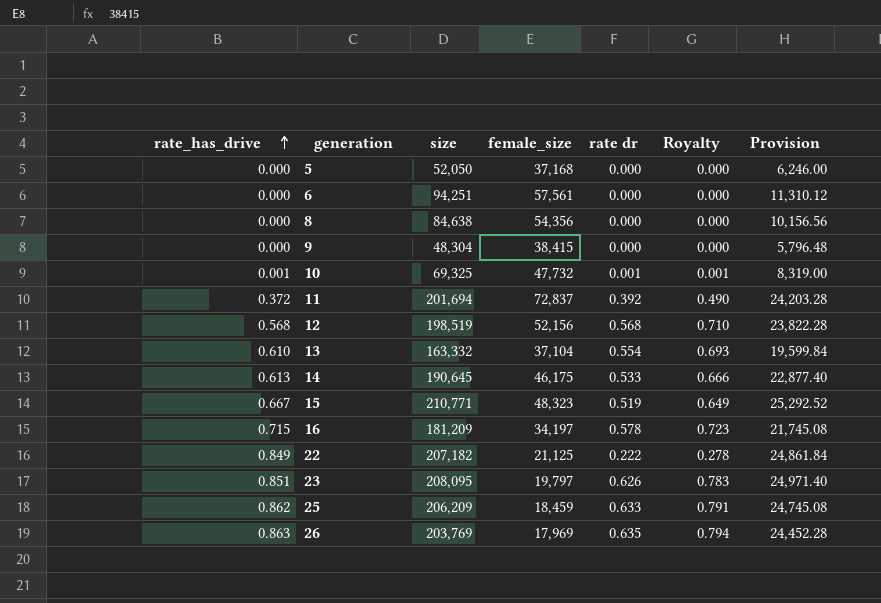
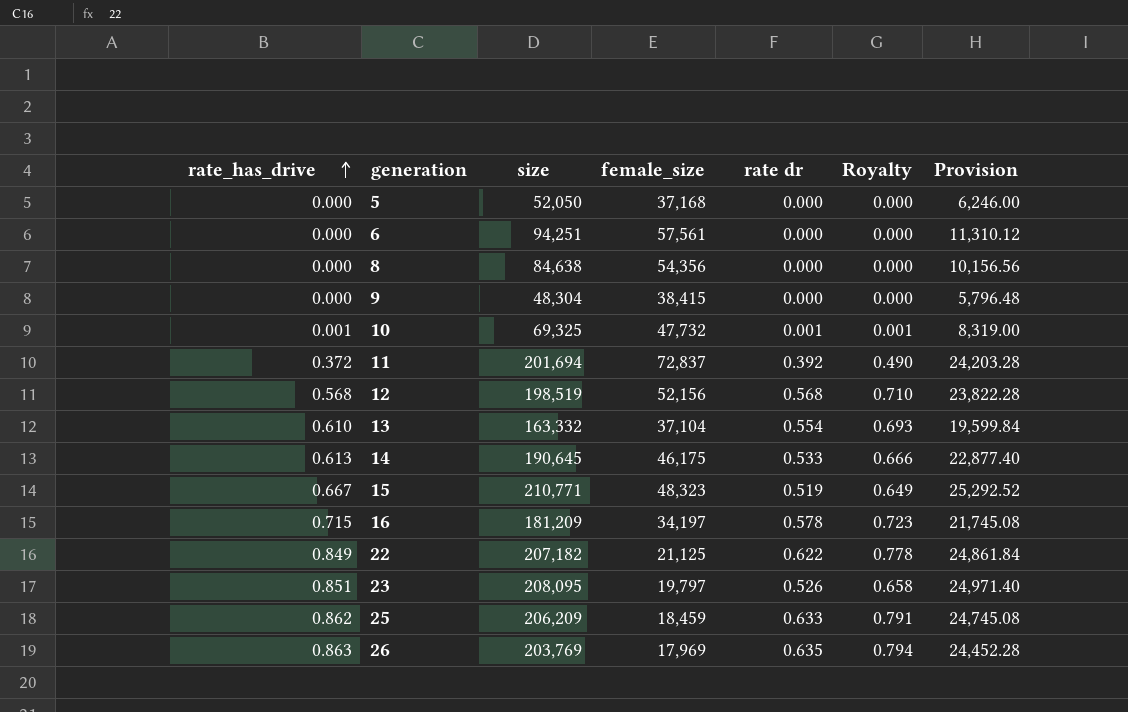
22 | rate dr: 0.222 -> 0.622
22 | Royalty: 0.278 -> 0.778
23 | rate dr: 0.626 -> 0.526
23 | Royalty: 0.783 -> 0.658

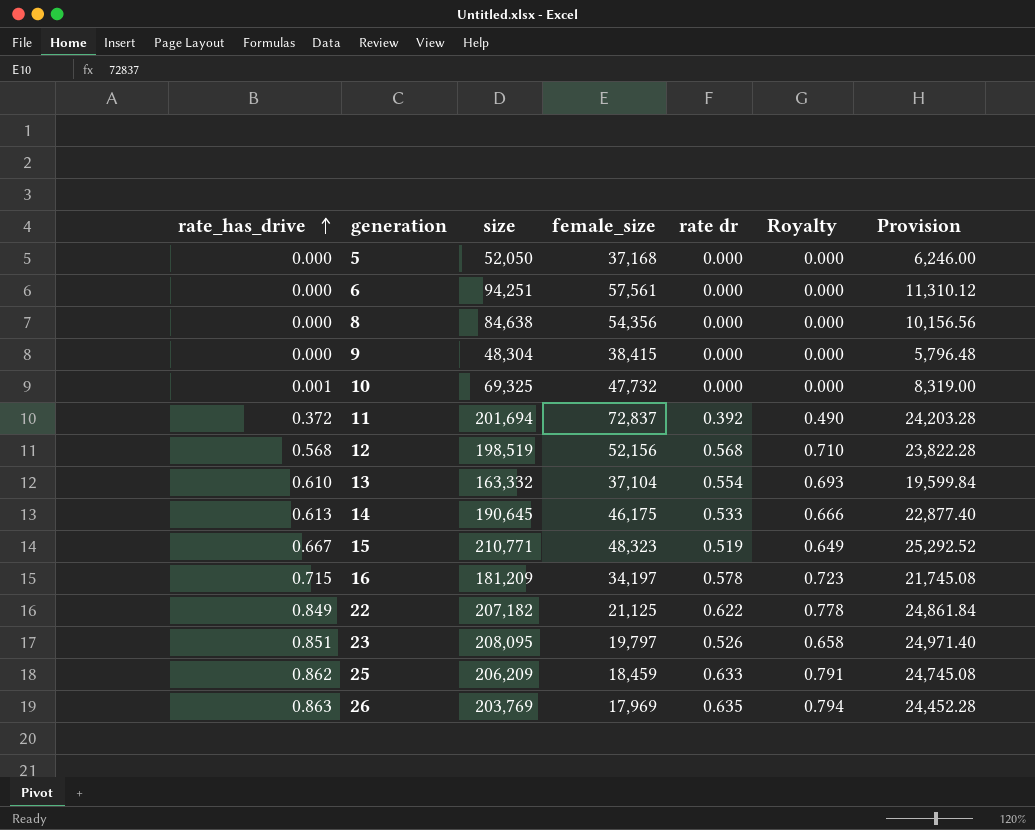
10 | rate dr: 0.001 -> 0.000
10 | Royalty: 0.001 -> 0.000

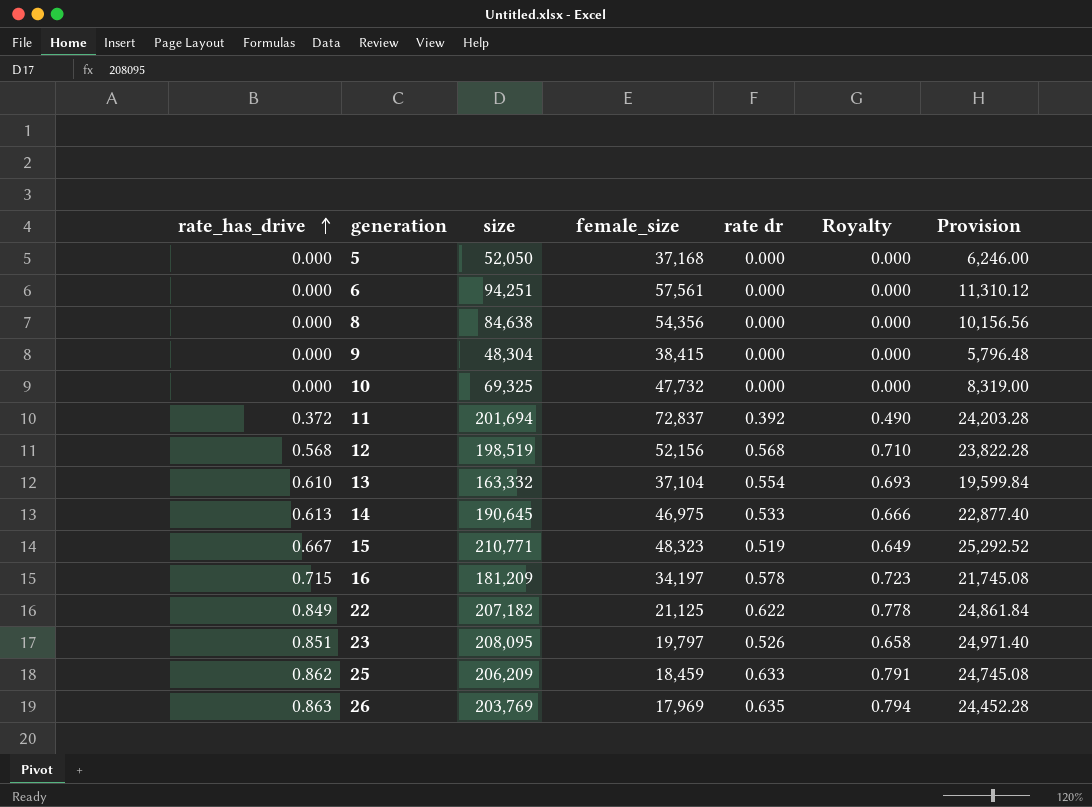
10 | rate_has_drive: 0.001 -> 0.000
14 | female_size: 46,175 -> 46,975

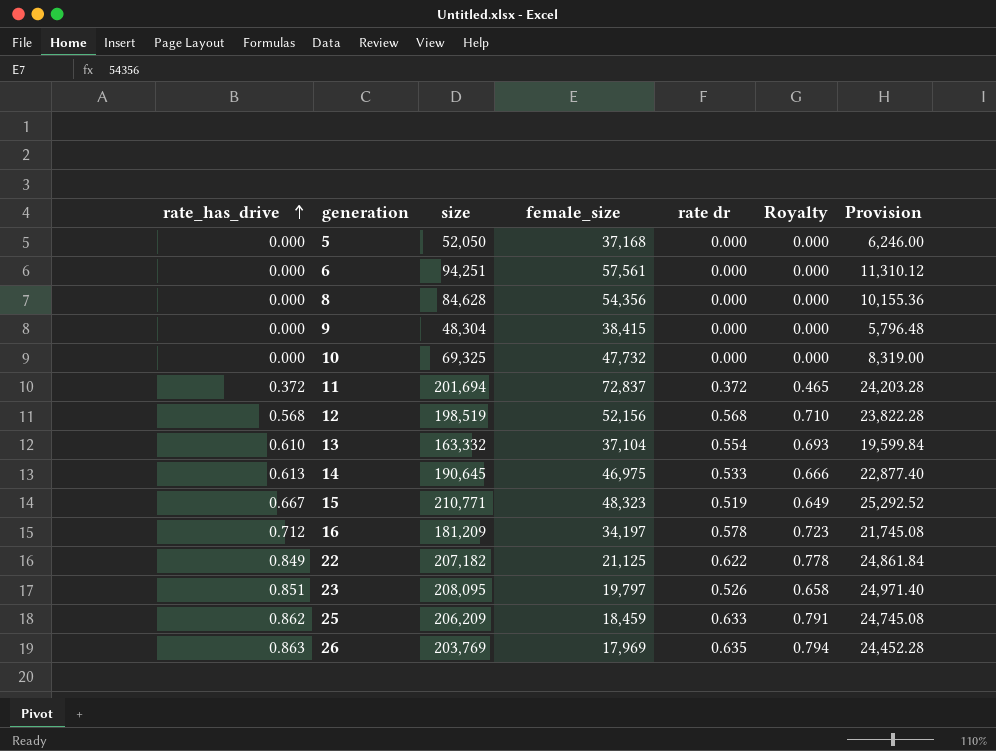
8 | size: 84,638 -> 84,628
8 | Provision: 10,156.56 -> 10,155.36
11 | rate dr: 0.392 -> 0.372
11 | Royalty: 0.490 -> 0.465
16 | rate_has_drive: 0.715 -> 0.712

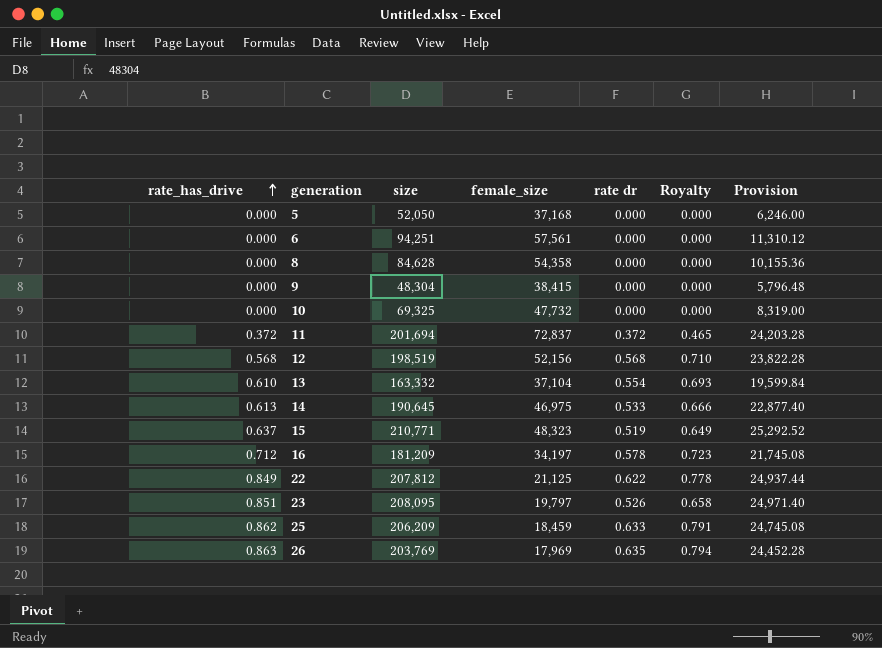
8 | female_size: 54,356 -> 54,358
15 | rate_has_drive: 0.667 -> 0.637
22 | size: 207,182 -> 207,812
22 | Provision: 24,861.84 -> 24,937.44

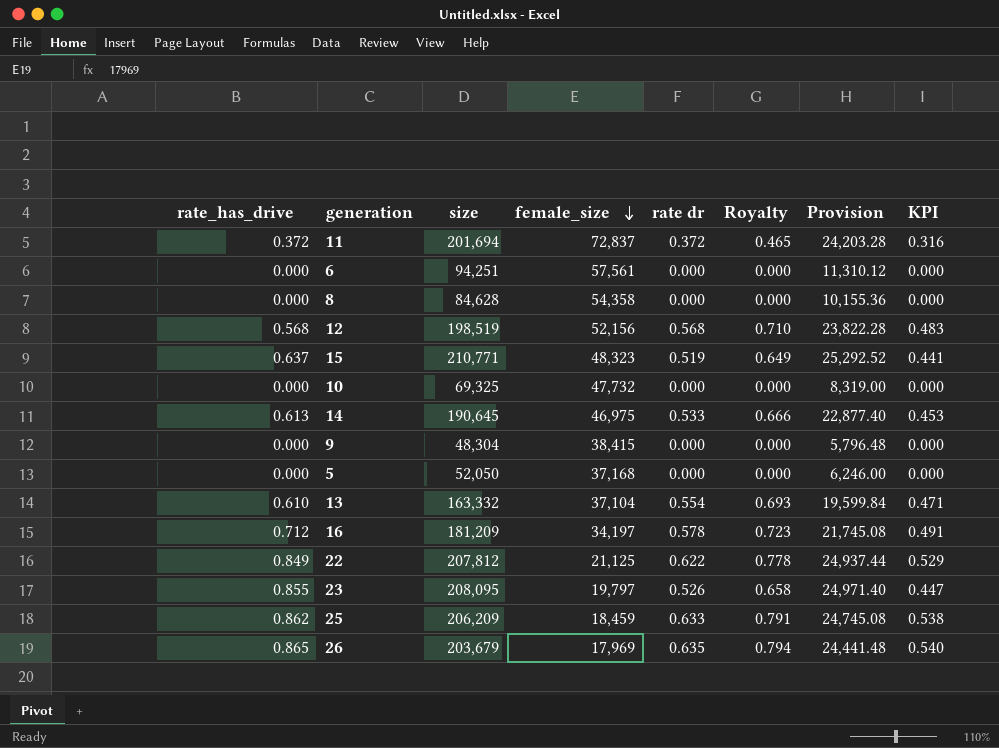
row order: rate_has_drive ascending -> female_size descending
column KPI | formula: none -> [rate dr] * 0.85
23 | rate_has_drive: 0.851 -> 0.855
26 | rate_has_drive: 0.863 -> 0.865
26 | size: 203,769 -> 203,679
26 | Provision: 24,452.28 -> 24,441.48

